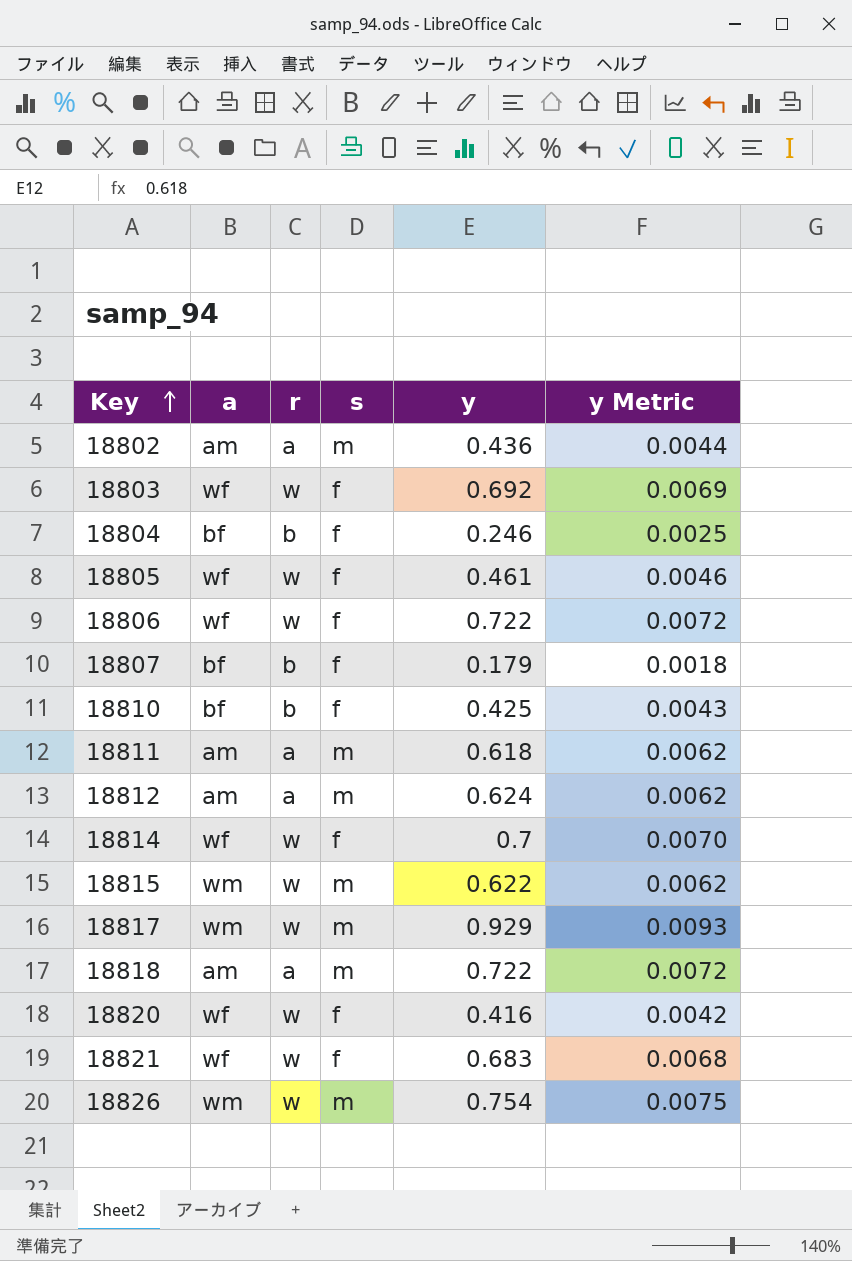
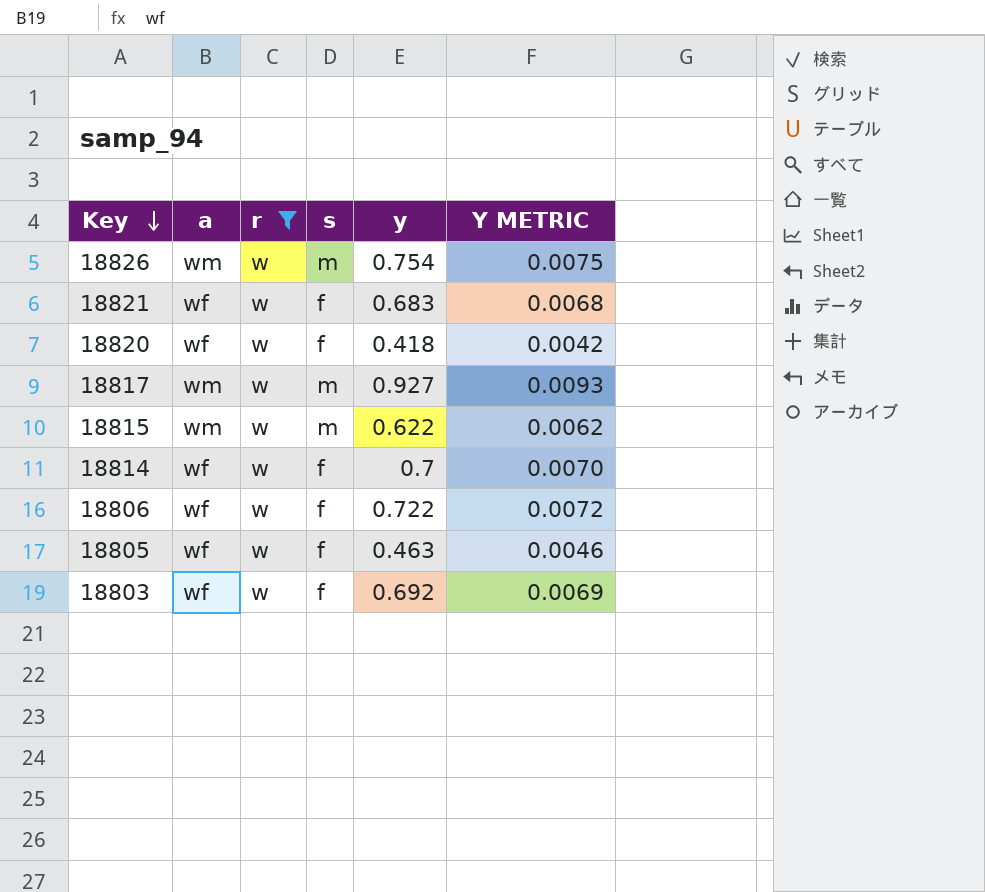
filter: none -> r = w
row order: Key ascending -> Key descending
column name: y Metric -> Y METRIC
18820 | y: 0.416 -> 0.418
18817 | y: 0.929 -> 0.927
18805 | y: 0.461 -> 0.463

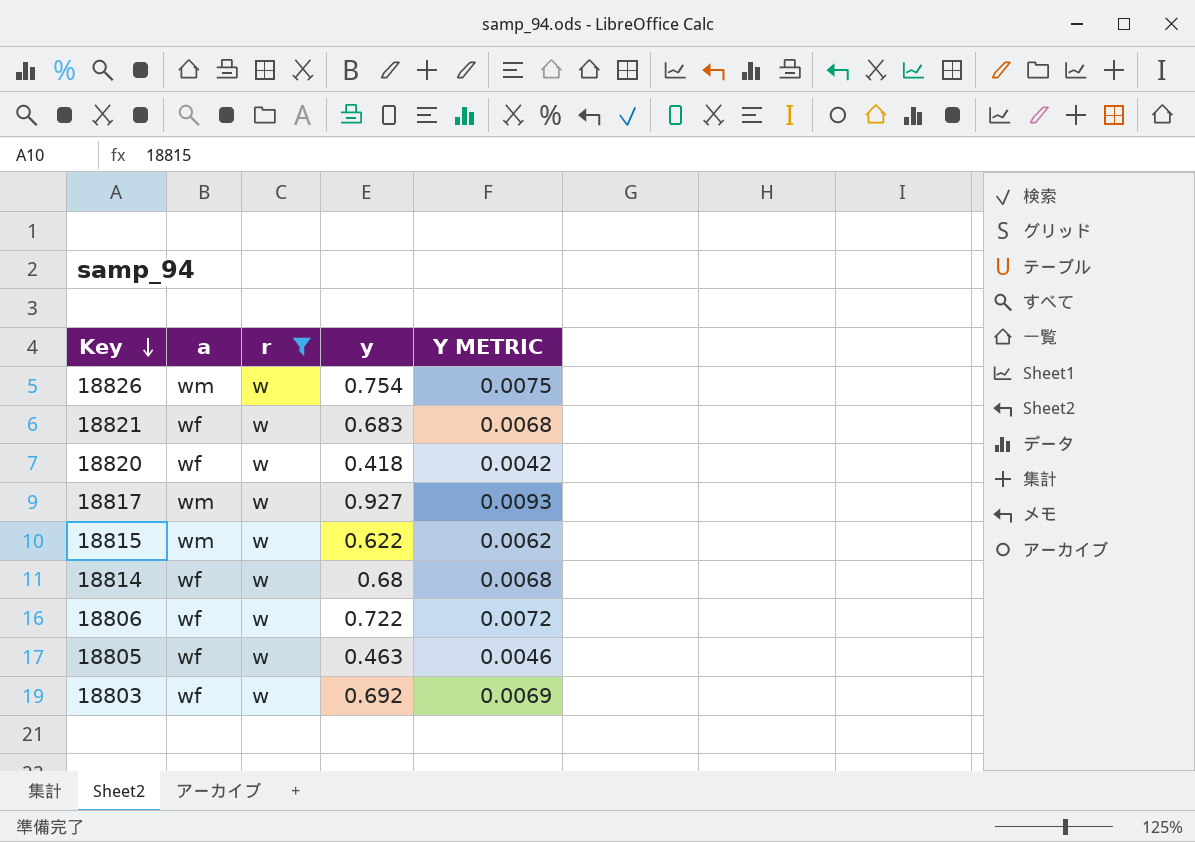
column s | position: 4 -> none
18814 | y: 0.7 -> 0.68
18814 | Y METRIC: 0.0070 -> 0.0068

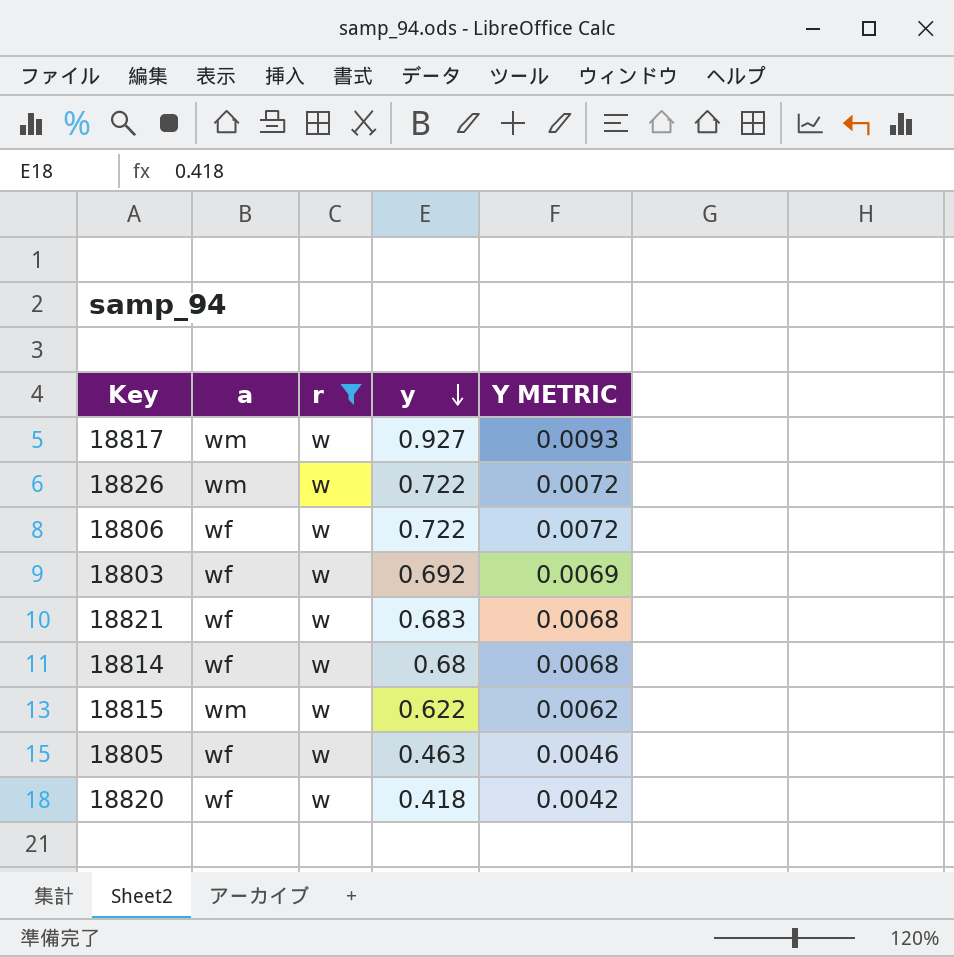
row order: Key descending -> y descending
18826 | y: 0.754 -> 0.722
18826 | Y METRIC: 0.0075 -> 0.0072

